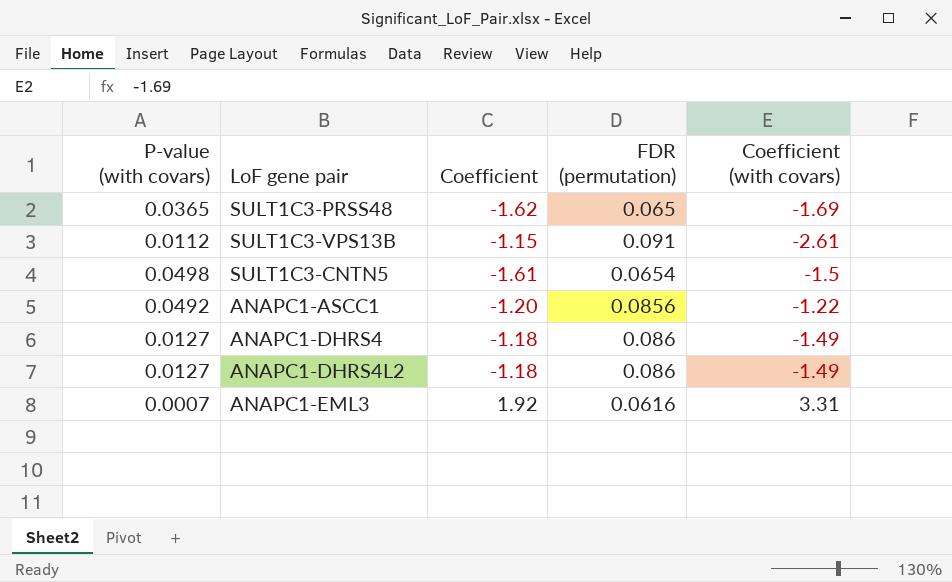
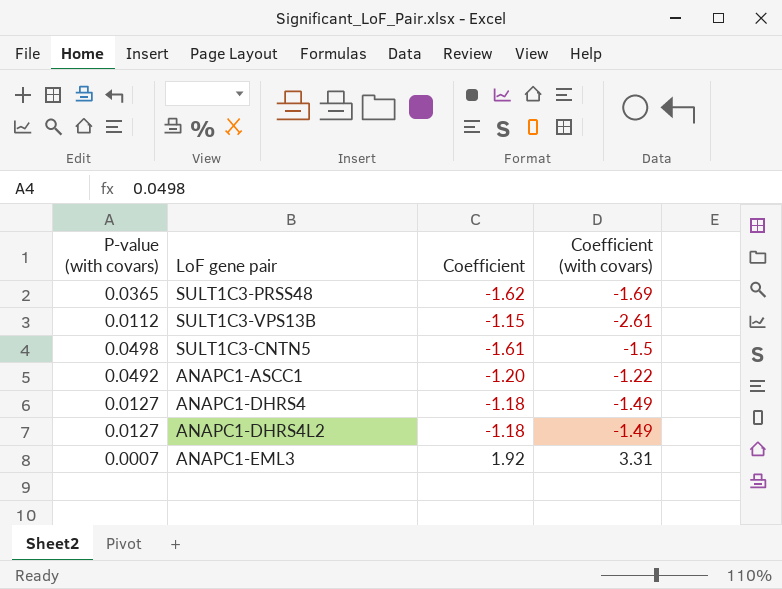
column FDR (permutation) | position: 4 -> none

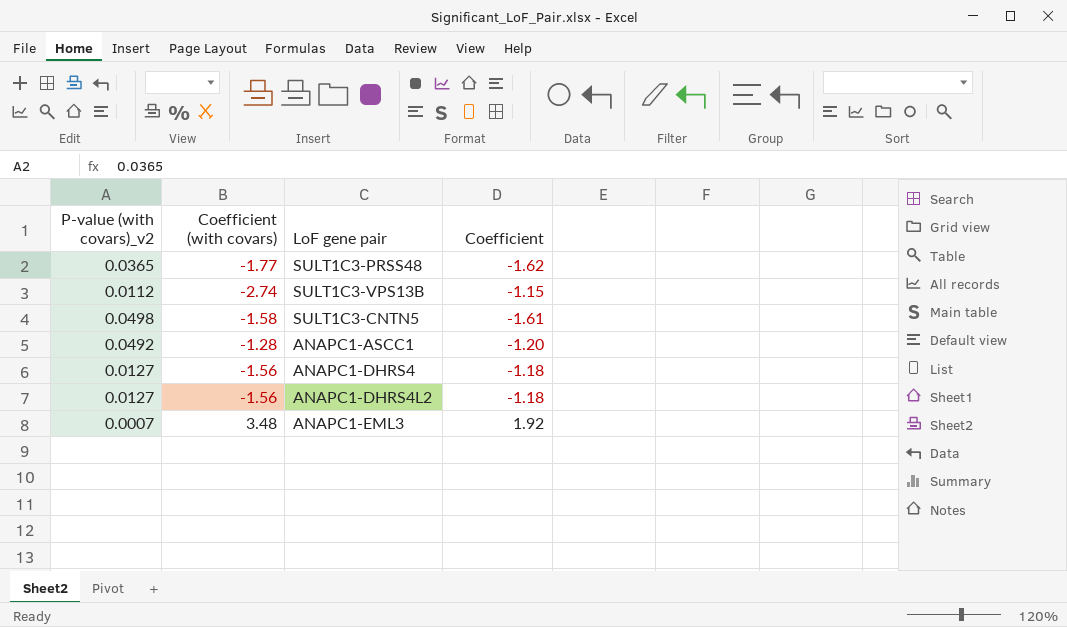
column name: P-value (with covars) -> P-value (with covars)_v2
column Coefficient (with covars) | position: 4 -> 2
SULT1C3-PRSS48 | Coefficient (with covars): -1.69 -> -1.77
SULT1C3-VPS13B | Coefficient (with covars): -2.61 -> -2.74
SULT1C3-CNTN5 | Coefficient (with covars): -1.5 -> -1.58
ANAPC1-ASCC1 | Coefficient (with covars): -1.22 -> -1.28
ANAPC1-DHRS4 | Coefficient (with covars): -1.49 -> -1.56
ANAPC1-DHRS4L2 | Coefficient (with covars): -1.49 -> -1.56
ANAPC1-EML3 | Coefficient (with covars): 3.31 -> 3.48

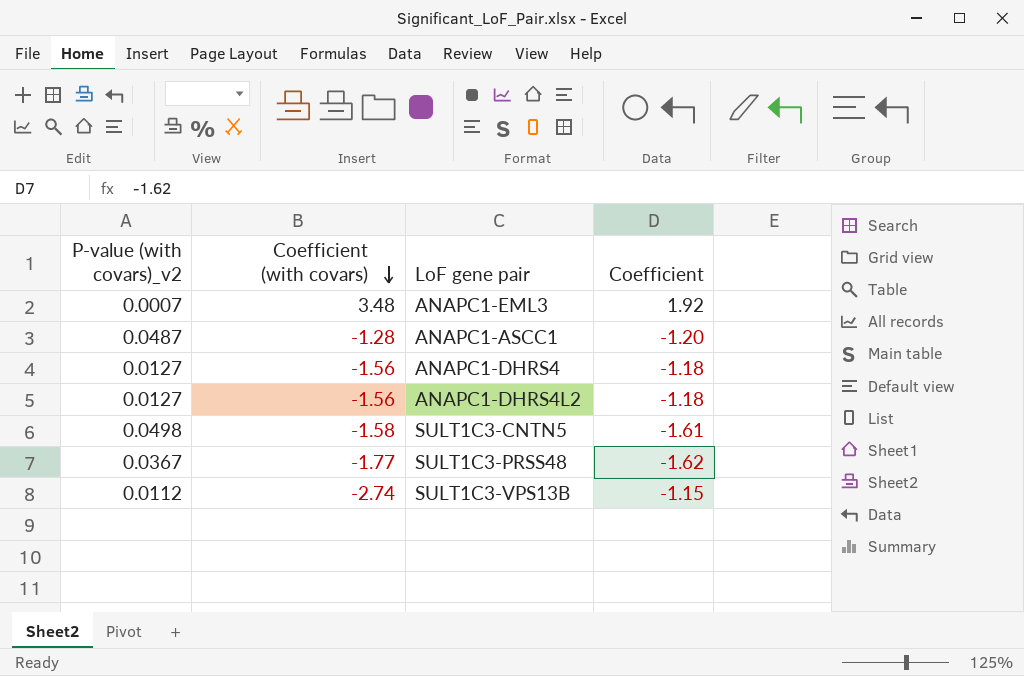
row order: none -> Coefficient (with covars) descending
ANAPC1-ASCC1 | P-value (with covars)_v2: 0.0492 -> 0.0487
SULT1C3-PRSS48 | P-value (with covars)_v2: 0.0365 -> 0.0367

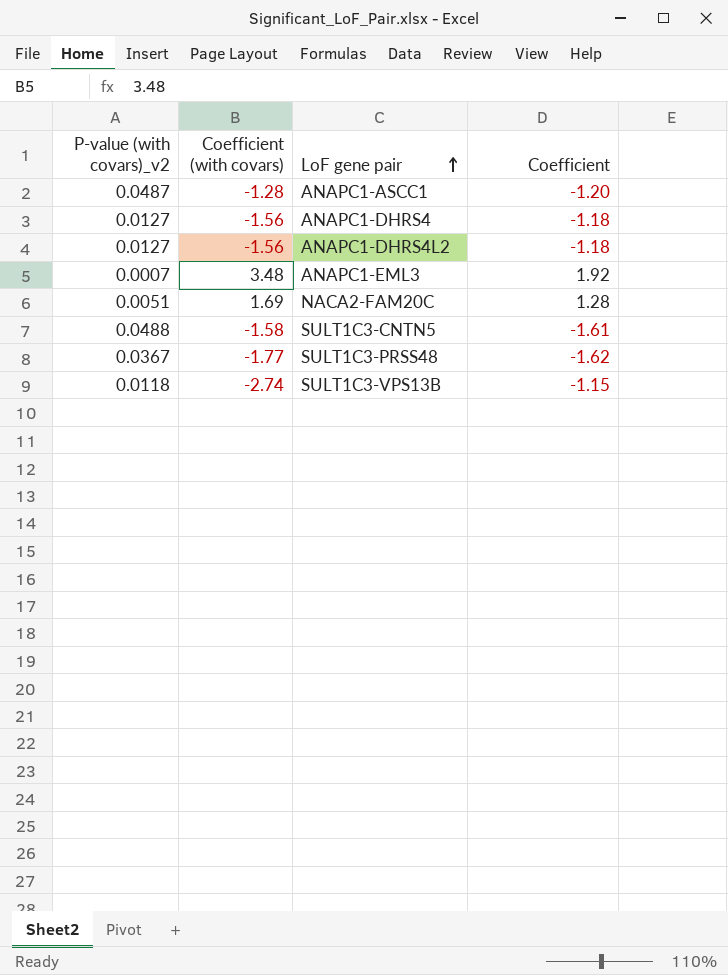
row order: Coefficient (with covars) descending -> LoF gene pair ascending
row NACA2-FAM20C: none -> 0.0051 | 1.69 | 1.28
SULT1C3-CNTN5 | P-value (with covars)_v2: 0.0498 -> 0.0488
SULT1C3-VPS13B | P-value (with covars)_v2: 0.0112 -> 0.0118

